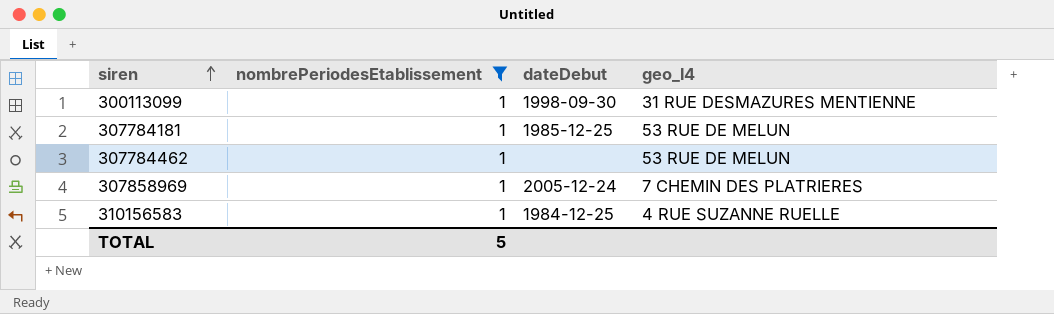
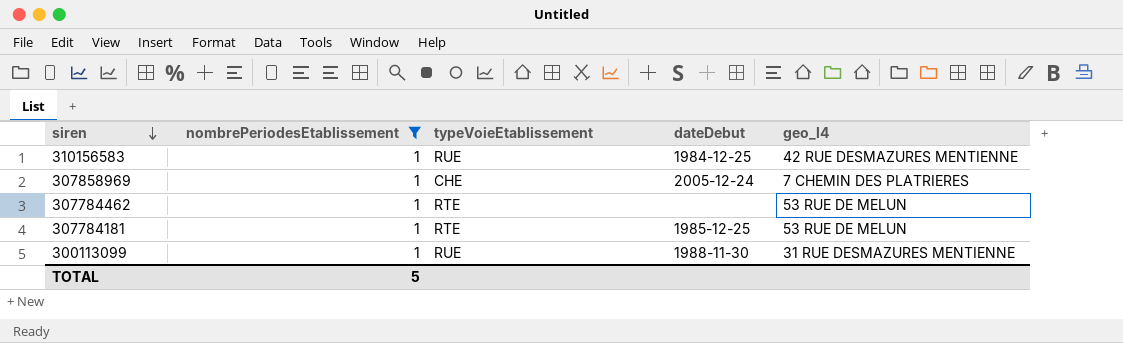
row order: siren ascending -> siren descending
column typeVoieEtablissement | position: none -> 3
310156583 | geo_l4: 4 RUE SUZANNE RUELLE -> 42 RUE DESMAZURES MENTIENNE
300113099 | dateDebut: 1998-09-30 -> 1988-11-30

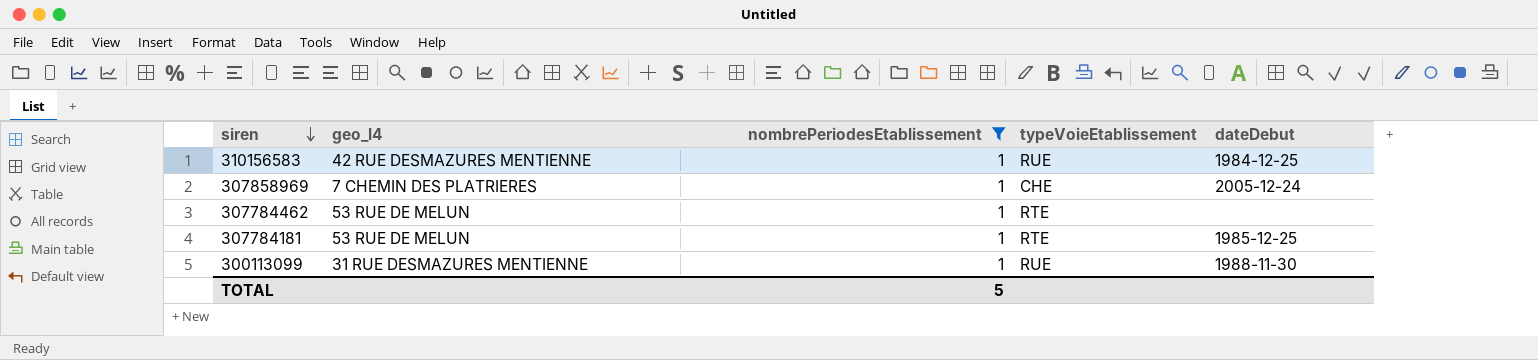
column geo_l4 | position: 5 -> 2

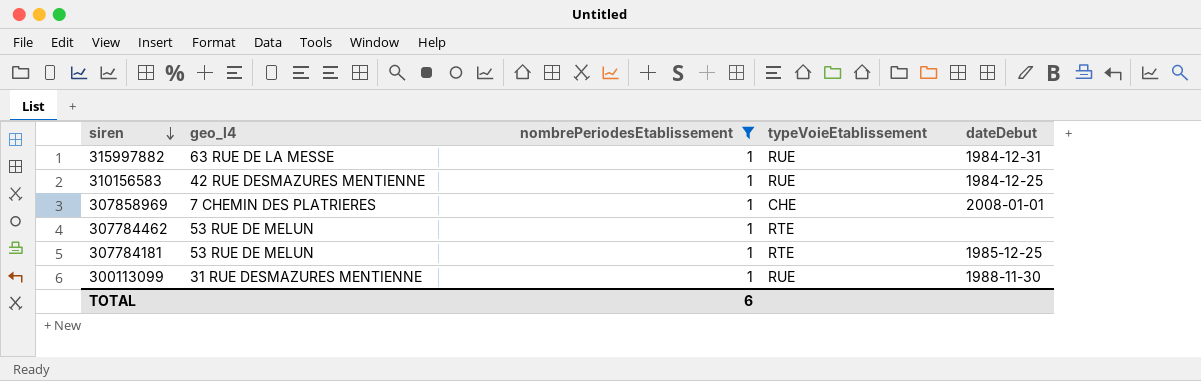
row 315997882: none -> 63 RUE DE LA MESSE | 1 | RUE | 1984-12-31
307858969 | dateDebut: 2005-12-24 -> 2008-01-01
TOTAL | nombrePeriodesEtablissement: 5 -> 6

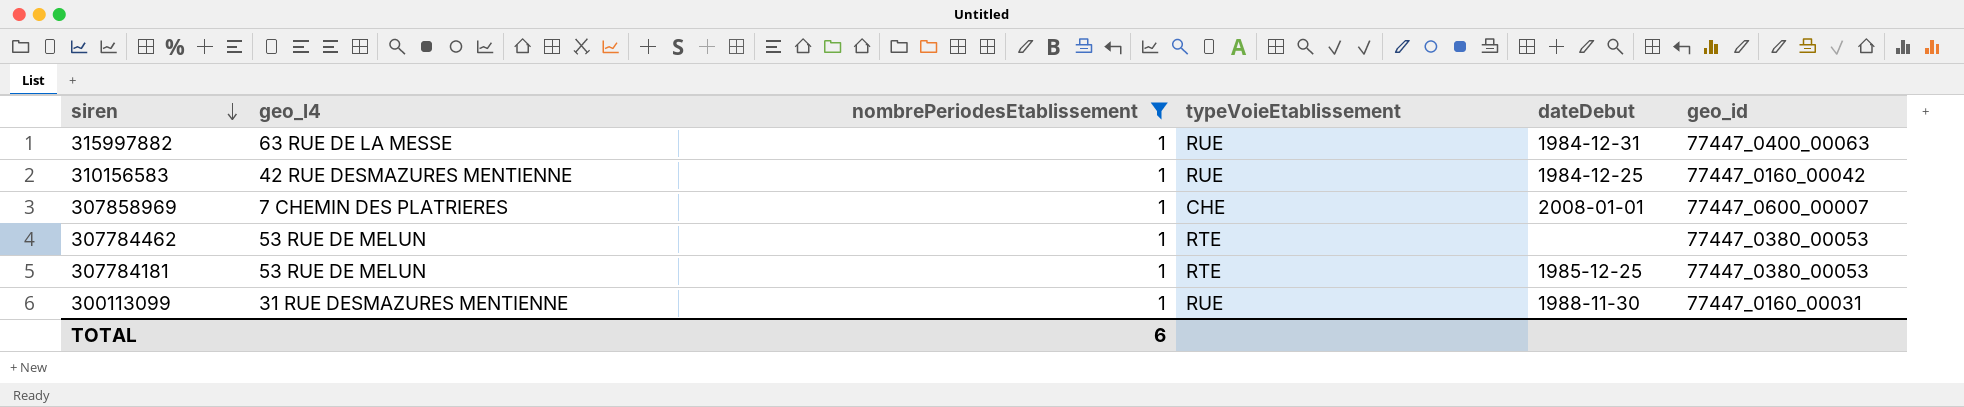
column geo_id | position: none -> 6

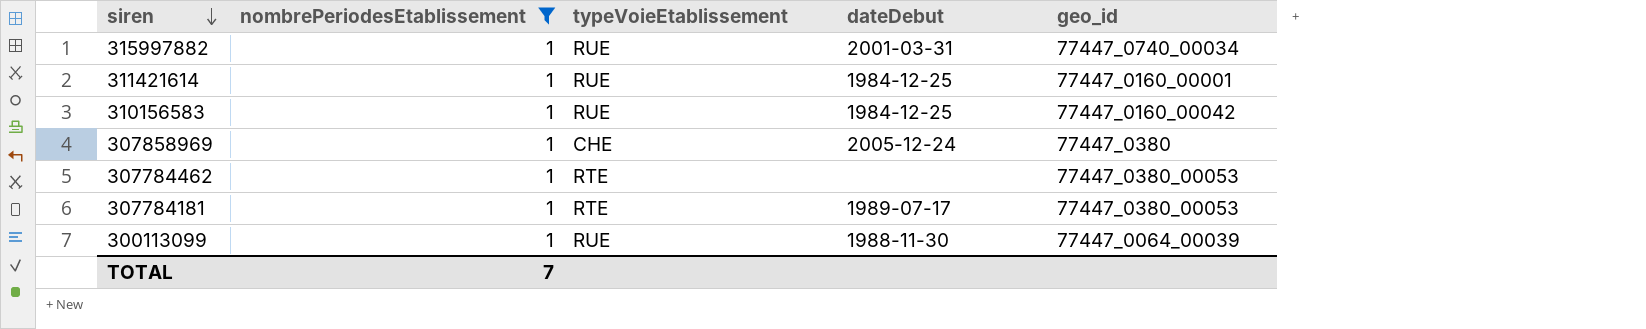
column geo_l4 | position: 2 -> none
315997882 | dateDebut: 1984-12-31 -> 2001-03-31
315997882 | geo_id: 77447_0400_00063 -> 77447_0740_00034
row 311421614: none -> 1 | RUE | 1984-12-25 | 77447_0160_00001
307858969 | dateDebut: 2008-01-01 -> 2005-12-24
307858969 | geo_id: 77447_0600_00007 -> 77447_0380
307784181 | dateDebut: 1985-12-25 -> 1989-07-17
300113099 | geo_id: 77447_0160_00031 -> 77447_0064_00039
TOTAL | nombrePeriodesEtablissement: 6 -> 7

